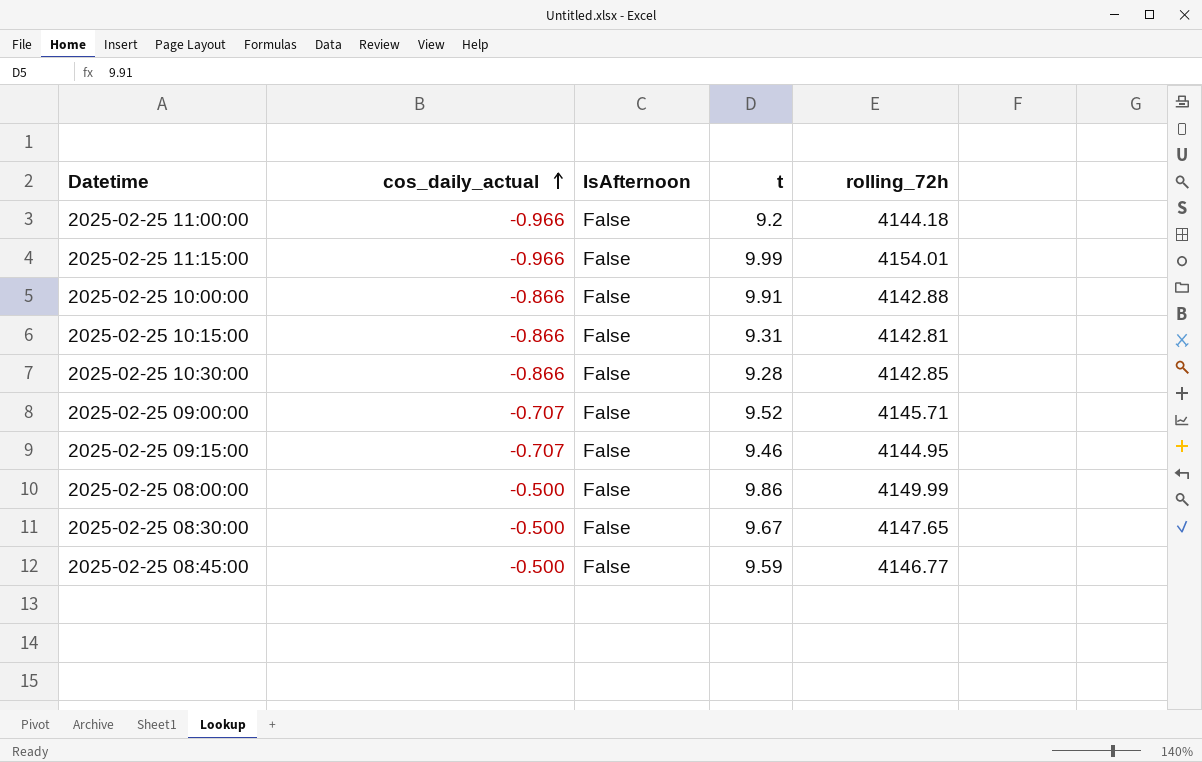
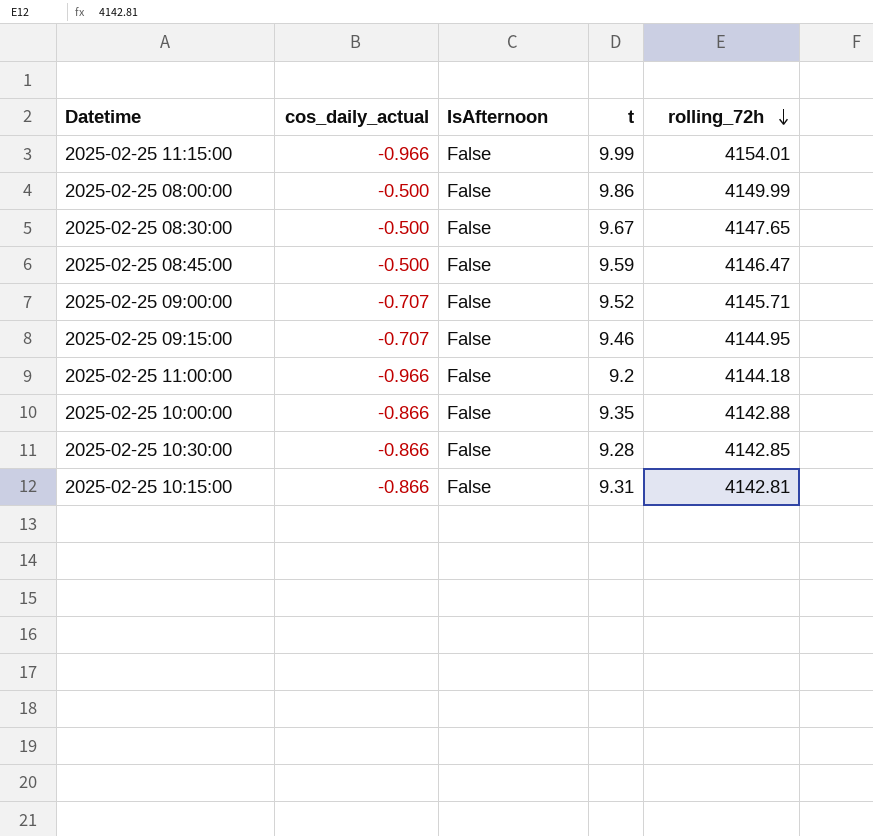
row order: cos_daily_actual ascending -> rolling_72h descending
2025-02-25 08:45:00 | rolling_72h: 4146.77 -> 4146.47
2025-02-25 10:00:00 | t: 9.91 -> 9.35

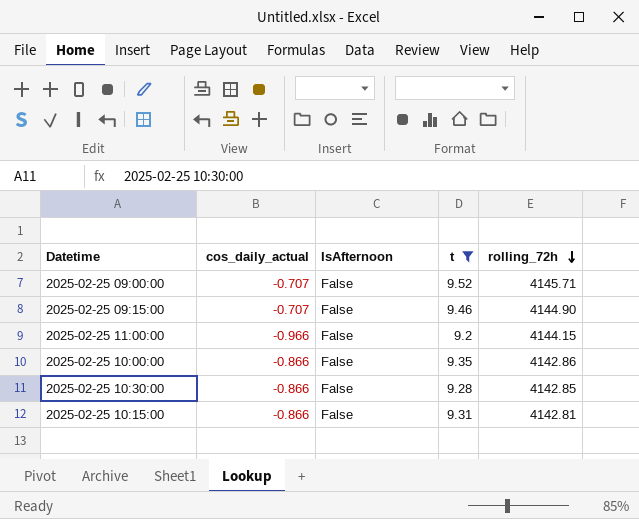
filter: none -> t <= 9.52
2025-02-25 09:15:00 | rolling_72h: 4144.95 -> 4144.90
2025-02-25 11:00:00 | rolling_72h: 4144.18 -> 4144.15
2025-02-25 10:00:00 | rolling_72h: 4142.88 -> 4142.86

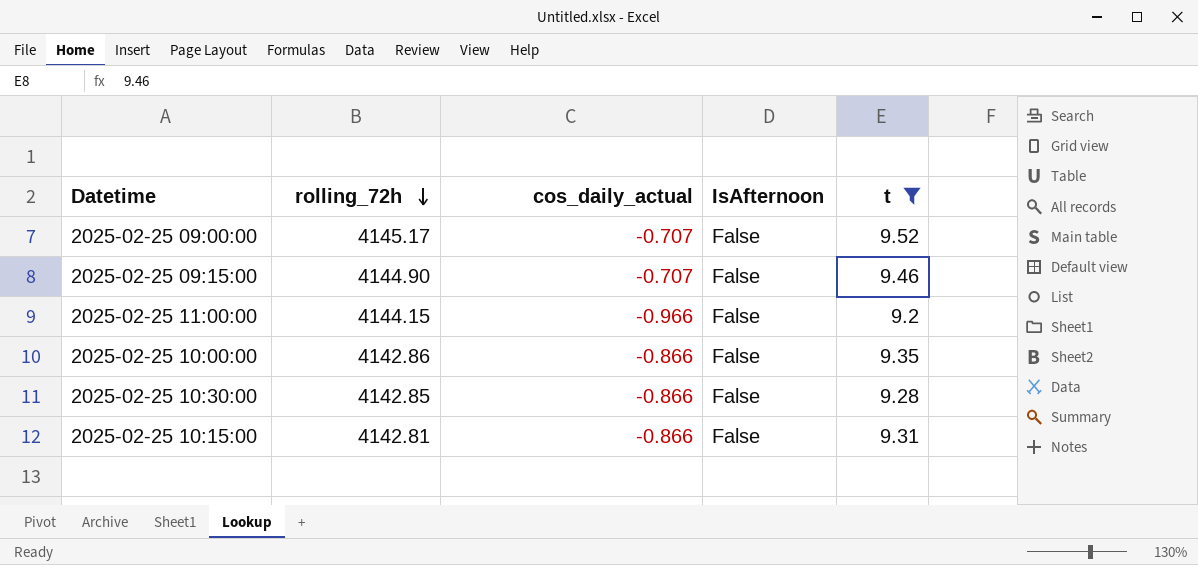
column rolling_72h | position: 5 -> 2
2025-02-25 09:00:00 | rolling_72h: 4145.71 -> 4145.17

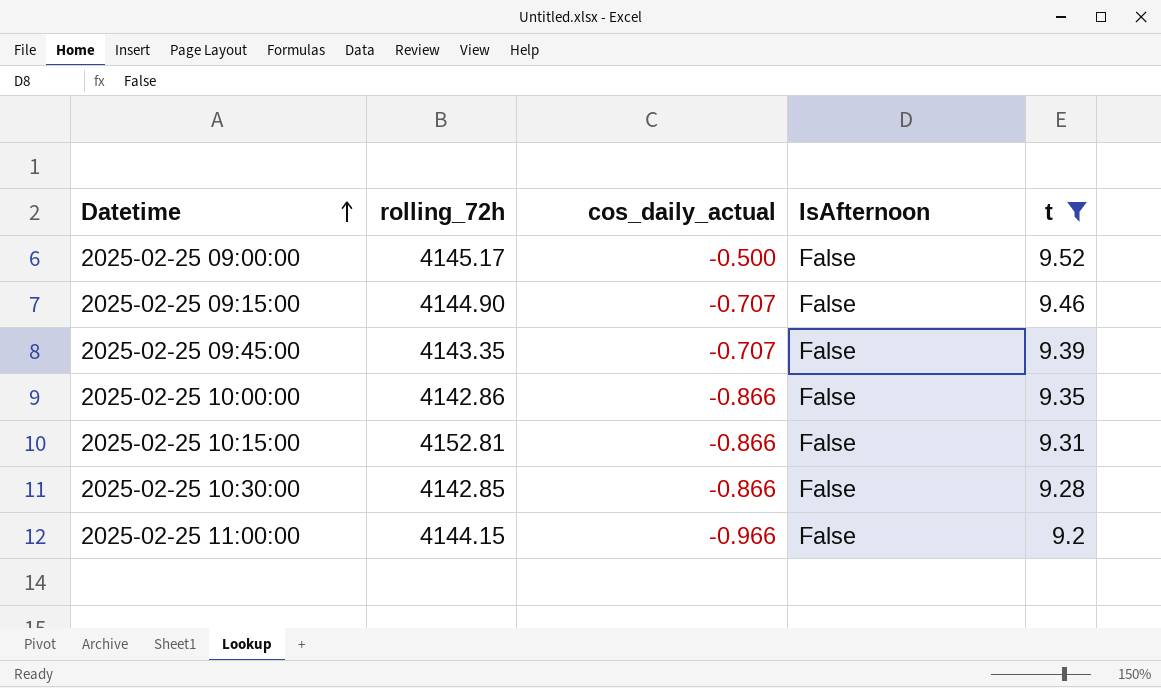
row order: rolling_72h descending -> Datetime ascending
2025-02-25 09:00:00 | cos_daily_actual: -0.707 -> -0.500
row 2025-02-25 09:45:00: none -> 4143.35 | -0.707 | False | 9.39
2025-02-25 10:15:00 | rolling_72h: 4142.81 -> 4152.81

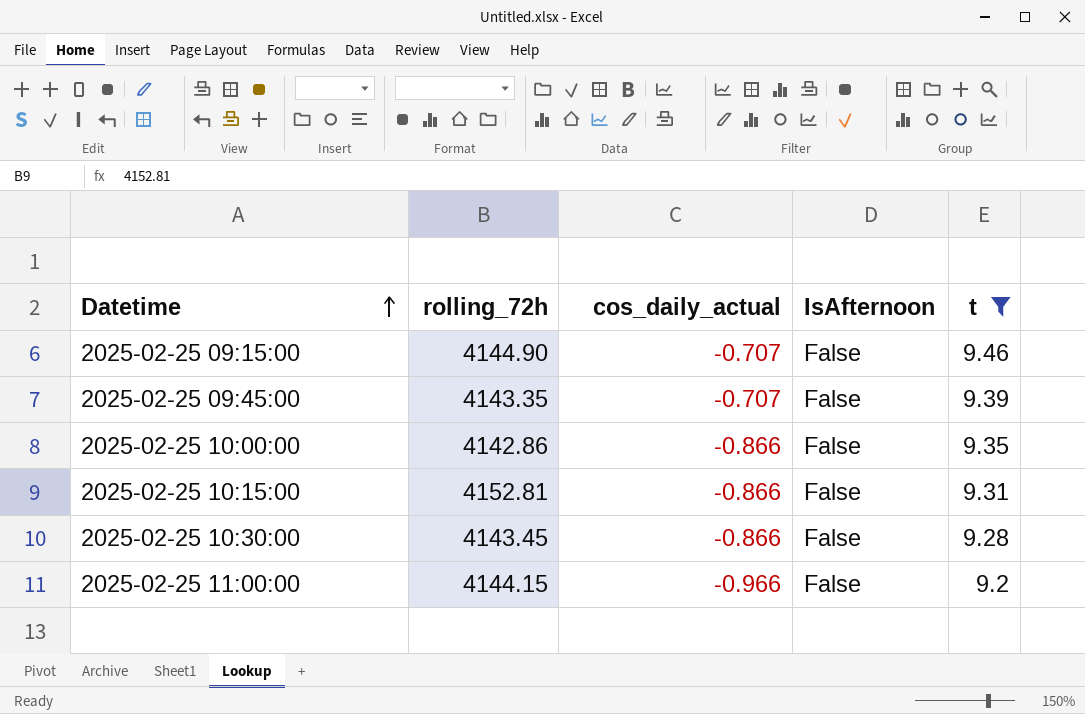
row 2025-02-25 09:00:00: 4145.17 | -0.500 | False | 9.52 -> none
2025-02-25 10:30:00 | rolling_72h: 4142.85 -> 4143.45

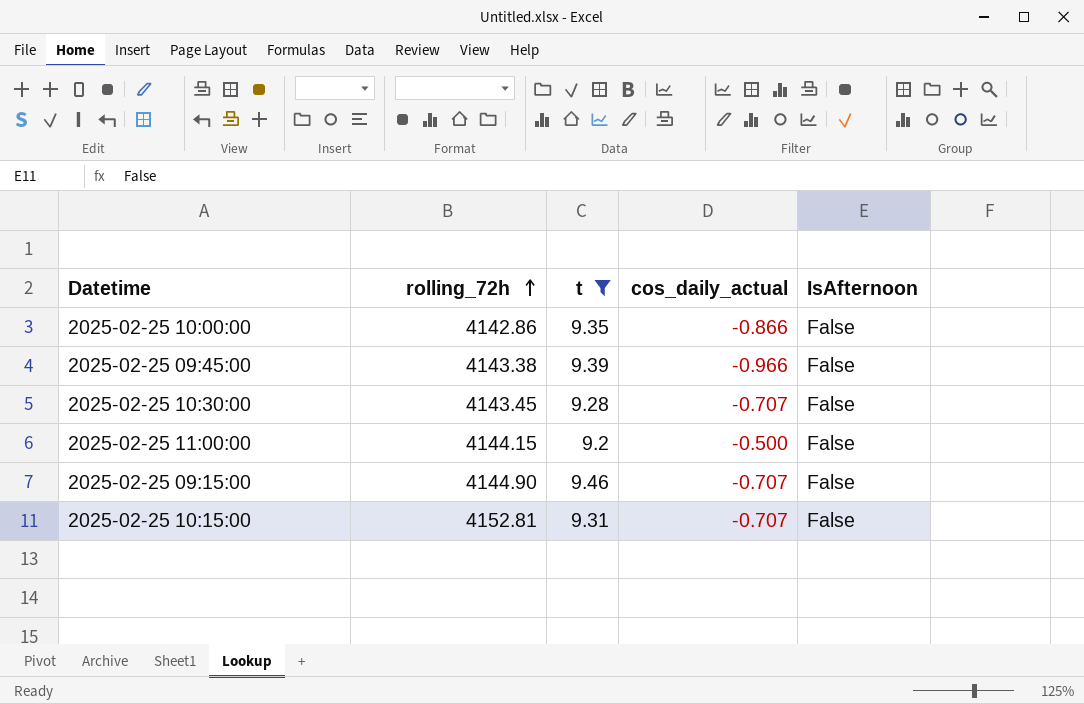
row order: Datetime ascending -> rolling_72h ascending
column t | position: 5 -> 3
2025-02-25 09:45:00 | rolling_72h: 4143.35 -> 4143.38
2025-02-25 09:45:00 | cos_daily_actual: -0.707 -> -0.966
2025-02-25 10:30:00 | cos_daily_actual: -0.866 -> -0.707
2025-02-25 11:00:00 | cos_daily_actual: -0.966 -> -0.500
2025-02-25 10:15:00 | cos_daily_actual: -0.866 -> -0.707

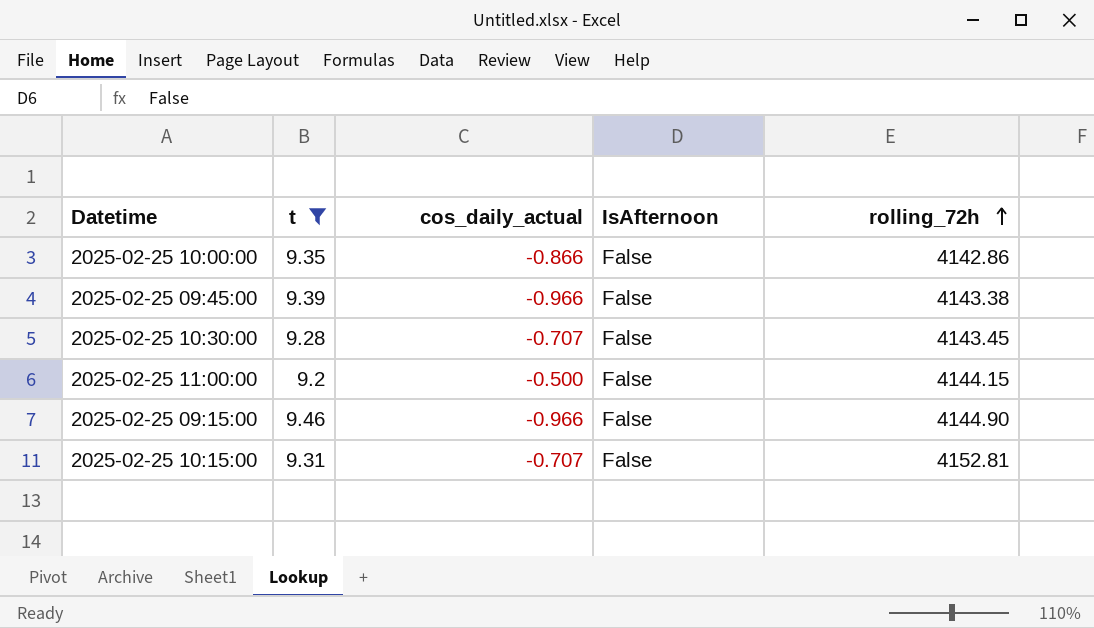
column rolling_72h | position: 2 -> 5
2025-02-25 09:15:00 | cos_daily_actual: -0.707 -> -0.966

